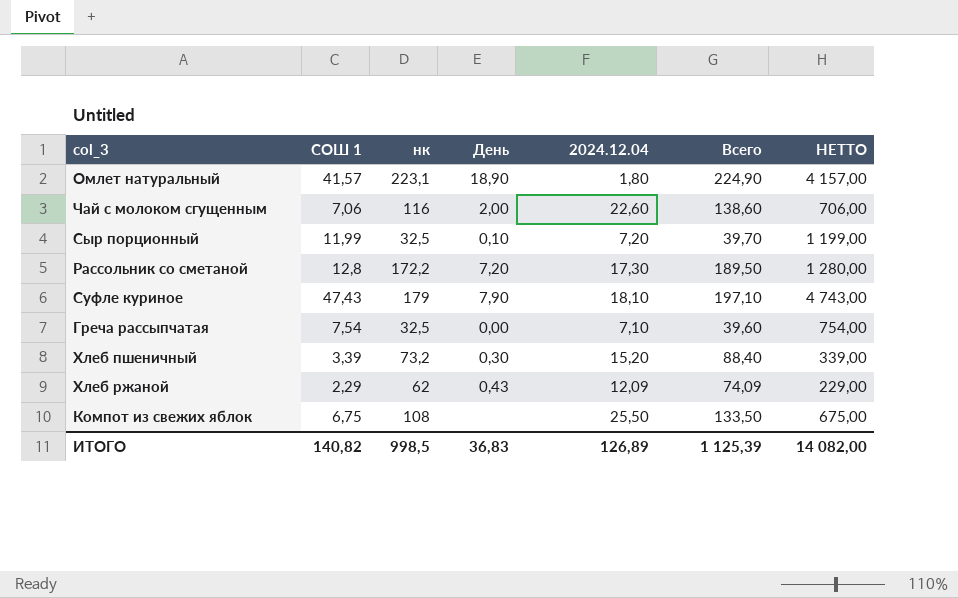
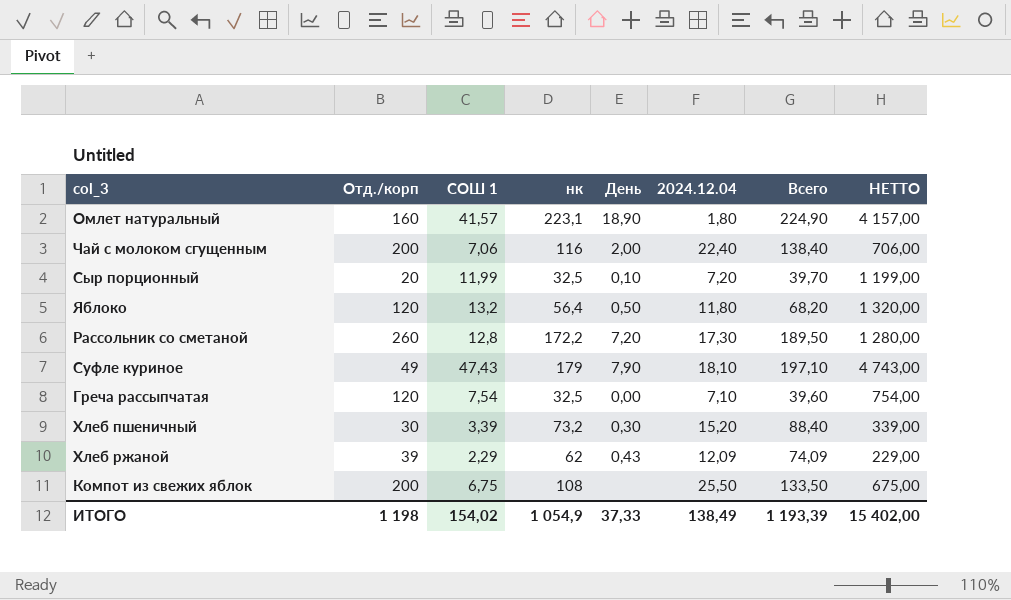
column Отд./корп | position: none -> 2
Чай с молоком сгущенным | 2024.12.04: 22,60 -> 22,40
Чай с молоком сгущенным | Всего: 138,60 -> 138,40
row Яблоко: none -> 120 | 13,2 | 56,4 | 0,50 | 11,80 | 68,20 | 1 320,00
ИТОГО | СОШ 1: 140,82 -> 154,02
ИТОГО | нк: 998,5 -> 1 054,9
ИТОГО | День: 36,83 -> 37,33
ИТОГО | 2024.12.04: 126,89 -> 138,49
ИТОГО | Всего: 1 125,39 -> 1 193,39
ИТОГО | НЕТТО: 14 082,00 -> 15 402,00

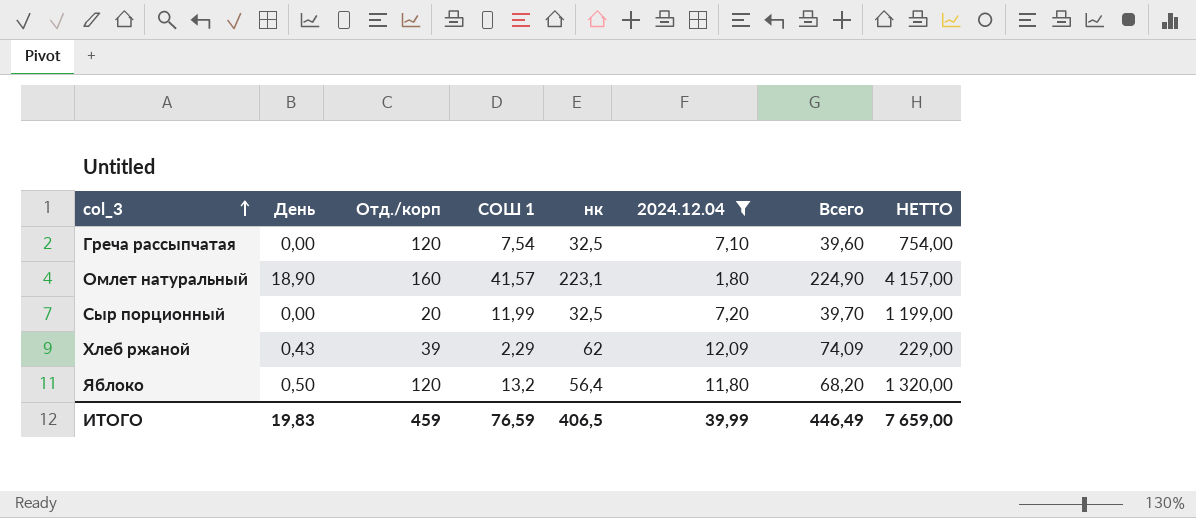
filter: none -> 2024.12.04 <= 12,09
row order: none -> col_3 ascending
column День | position: 5 -> 2
Сыр порционный | День: 0,10 -> 0,00
ИТОГО | День: 37,33 -> 19,83
ИТОГО | Отд./корп: 1 198 -> 459
ИТОГО | СОШ 1: 154,02 -> 76,59
ИТОГО | нк: 1 054,9 -> 406,5
ИТОГО | 2024.12.04: 138,49 -> 39,99
ИТОГО | Всего: 1 193,39 -> 446,49
ИТОГО | НЕТТО: 15 402,00 -> 7 659,00

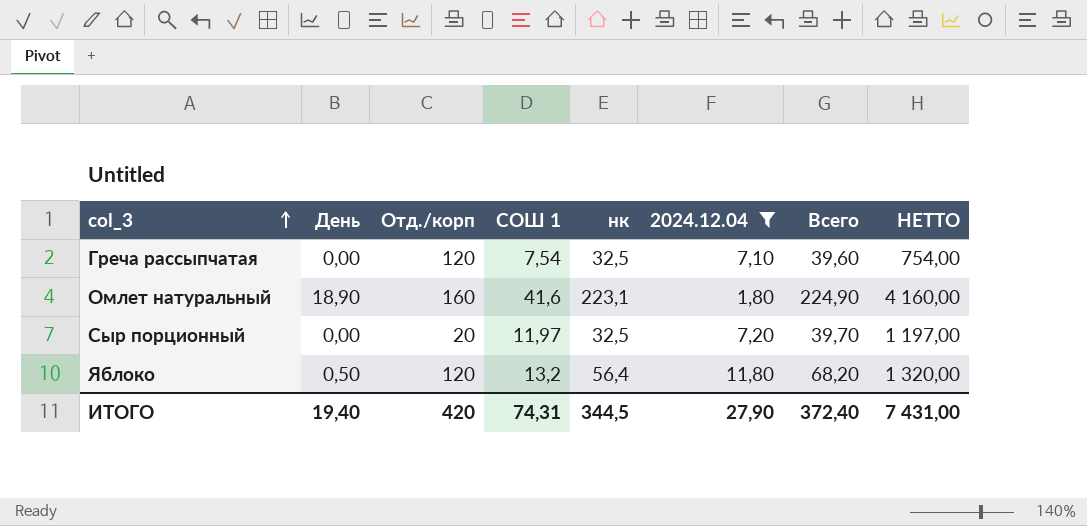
row Хлеб ржаной: 0,43 | 39 | 2,29 | 62 | 12,09 | 74,09 | 229,00 -> none
Омлет натуральный | СОШ 1: 41,57 -> 41,6
Омлет натуральный | НЕТТО: 4 157,00 -> 4 160,00
Сыр порционный | СОШ 1: 11,99 -> 11,97
Сыр порционный | НЕТТО: 1 199,00 -> 1 197,00
ИТОГО | День: 19,83 -> 19,40
ИТОГО | Отд./корп: 459 -> 420
ИТОГО | СОШ 1: 76,59 -> 74,31
ИТОГО | нк: 406,5 -> 344,5
ИТОГО | 2024.12.04: 39,99 -> 27,90
ИТОГО | Всего: 446,49 -> 372,40
ИТОГО | НЕТТО: 7 659,00 -> 7 431,00

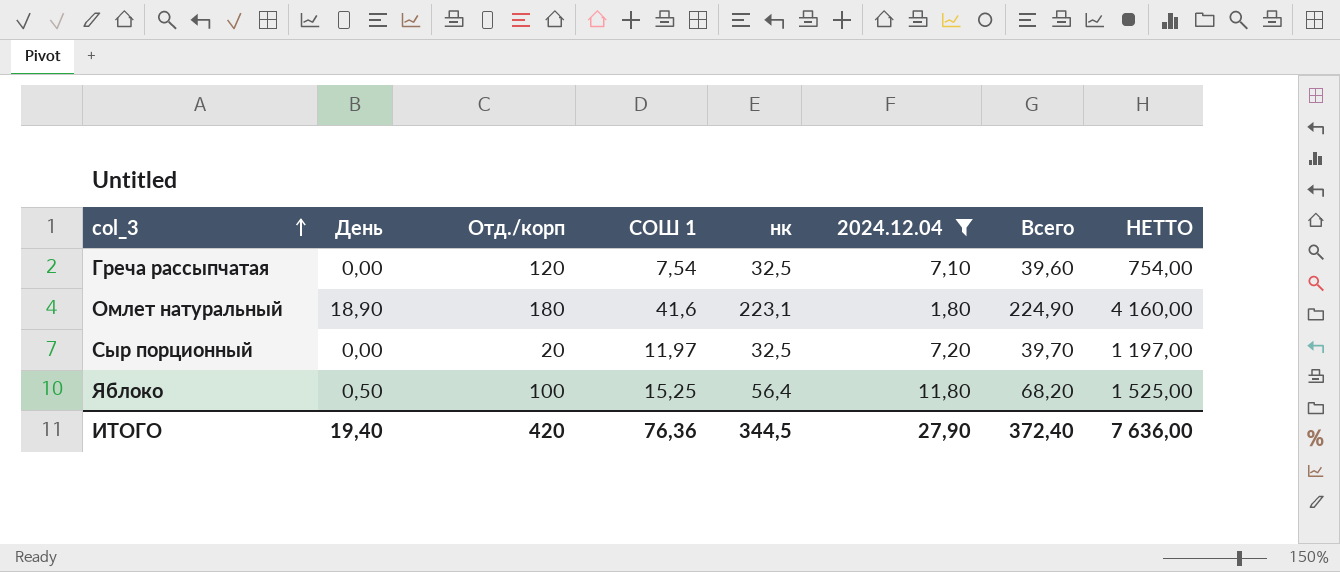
Омлет натуральный | Отд./корп: 160 -> 180
Яблоко | Отд./корп: 120 -> 100
Яблоко | СОШ 1: 13,2 -> 15,25
Яблоко | НЕТТО: 1 320,00 -> 1 525,00
ИТОГО | СОШ 1: 74,31 -> 76,36
ИТОГО | НЕТТО: 7 431,00 -> 7 636,00

